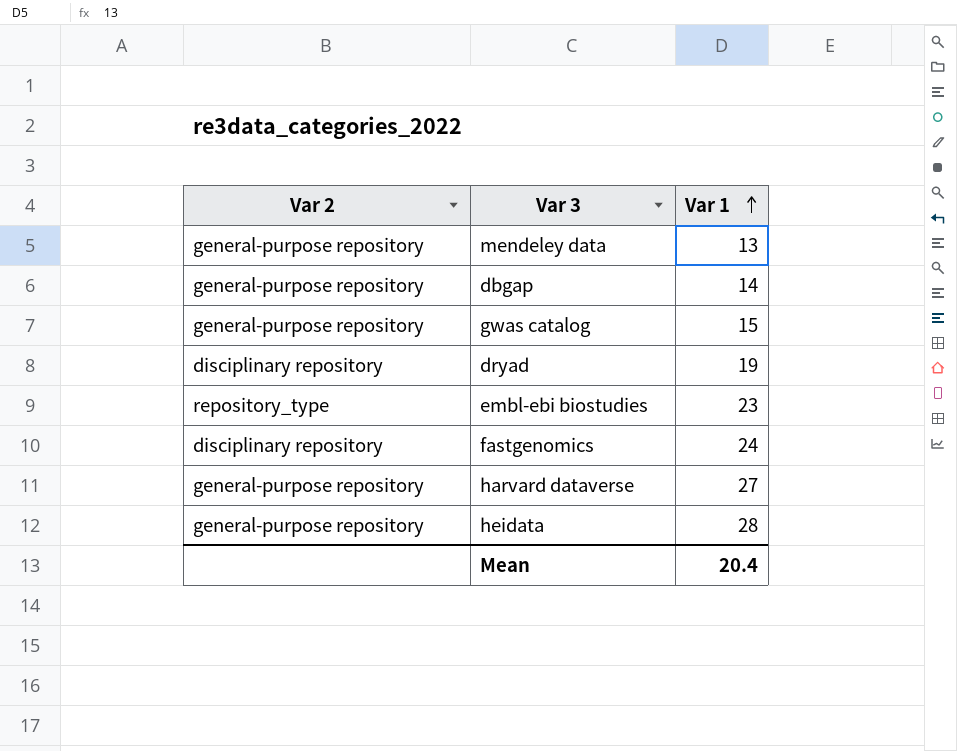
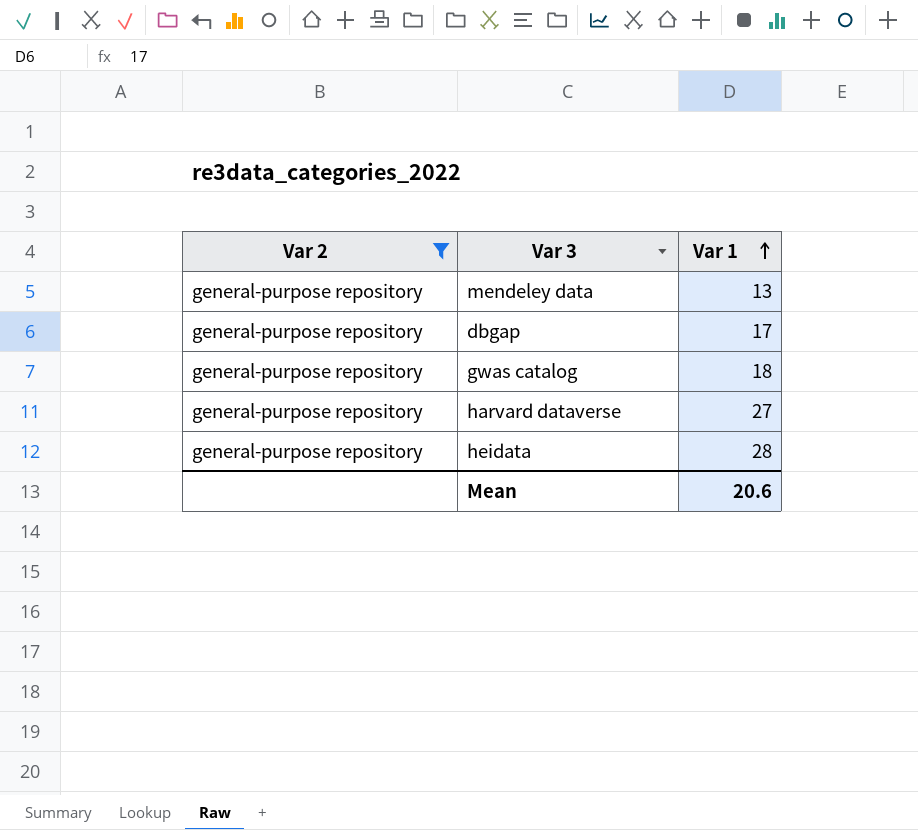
filter: none -> Var 2 = general-purpose repository
dbgap | Var 1: 14 -> 17
gwas catalog | Var 1: 15 -> 18
Mean | Var 1: 20.4 -> 20.6

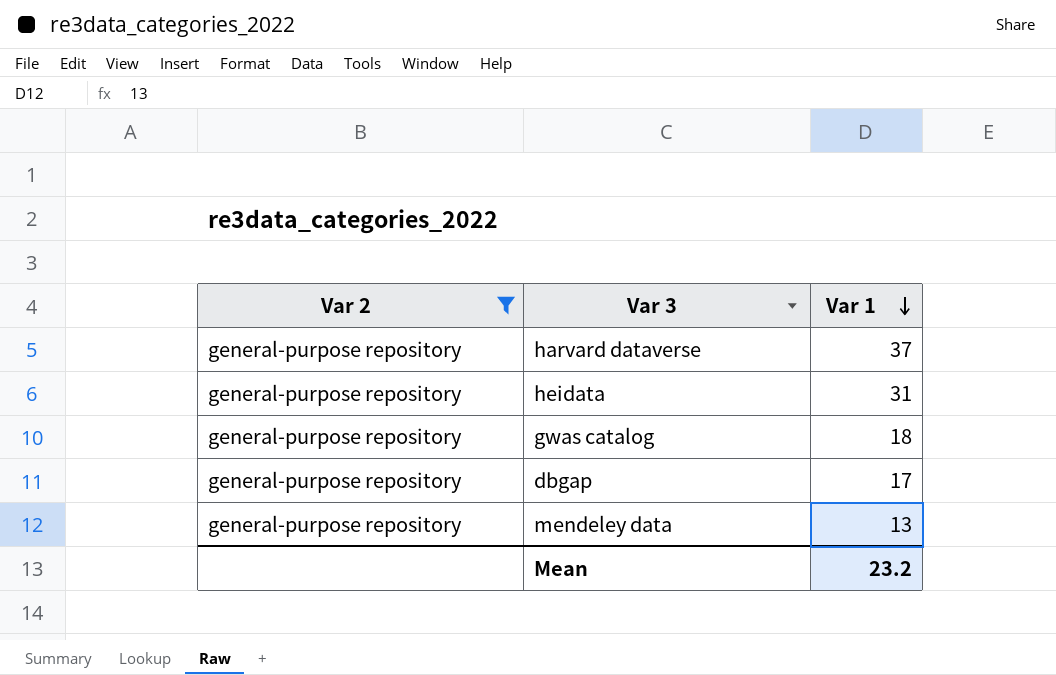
row order: Var 1 ascending -> Var 1 descending
harvard dataverse | Var 1: 27 -> 37
heidata | Var 1: 28 -> 31
Mean | Var 1: 20.6 -> 23.2

